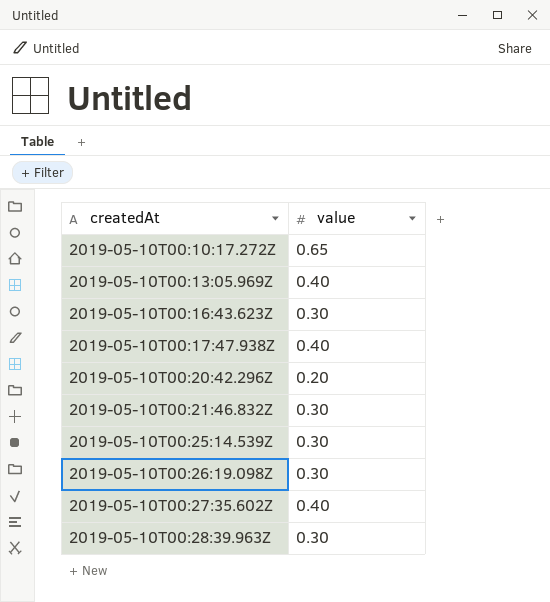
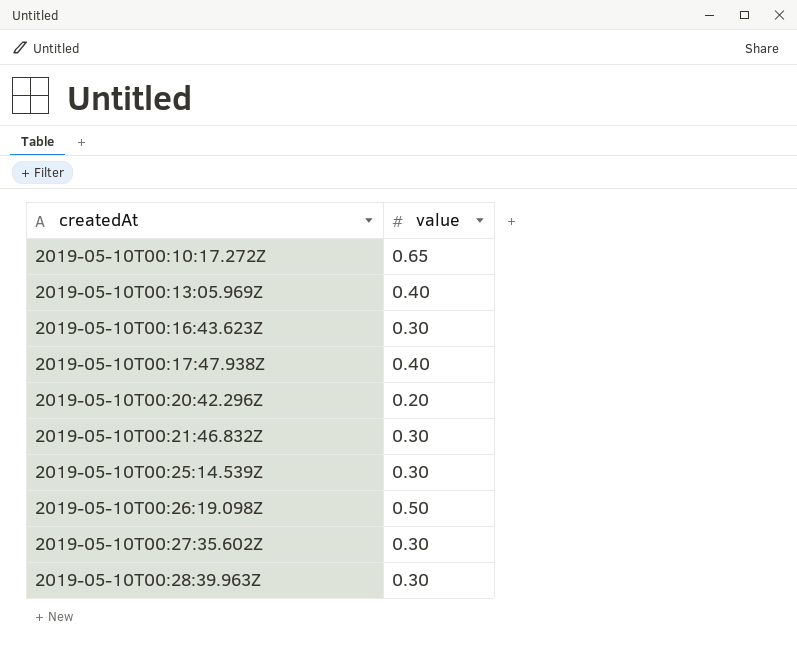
2019-05-10T00:26:19.098Z | value: 0.30 -> 0.50
2019-05-10T00:27:35.602Z | value: 0.40 -> 0.30

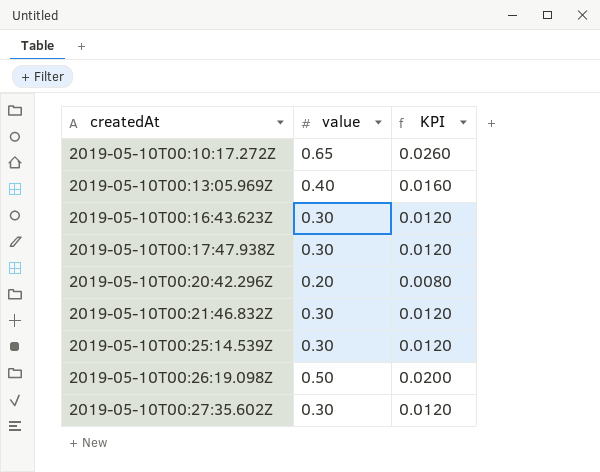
column KPI | formula: none -> [value] * 0.04
row 2019-05-10T00:28:39.963Z: 0.30 -> none
2019-05-10T00:17:47.938Z | value: 0.40 -> 0.30

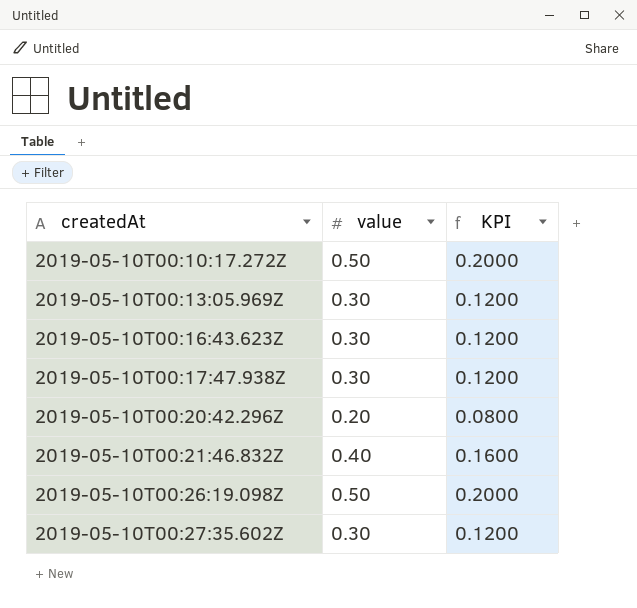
column KPI | formula: [value] * 0.04 -> [value] * 0.4
row 2019-05-10T00:25:14.539Z: 0.30 | 0.0120 -> none
2019-05-10T00:10:17.272Z | value: 0.65 -> 0.50
2019-05-10T00:13:05.969Z | value: 0.40 -> 0.30
2019-05-10T00:21:46.832Z | value: 0.30 -> 0.40

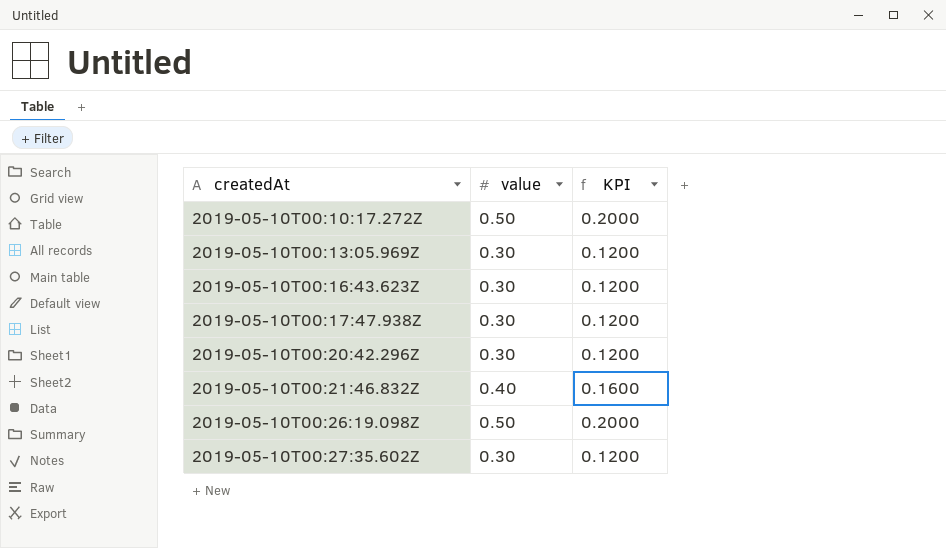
2019-05-10T00:20:42.296Z | value: 0.20 -> 0.30
2019-05-10T00:20:42.296Z | KPI: 0.0800 -> 0.1200

